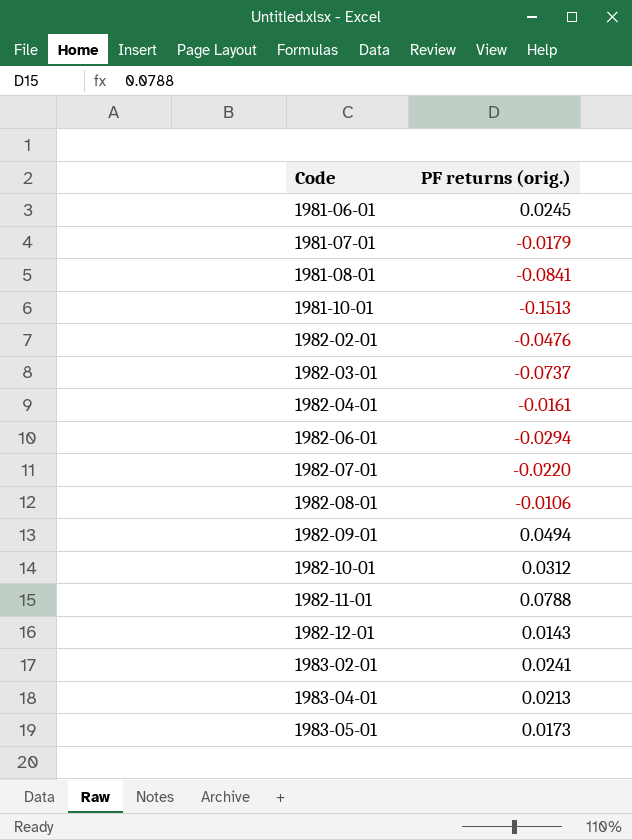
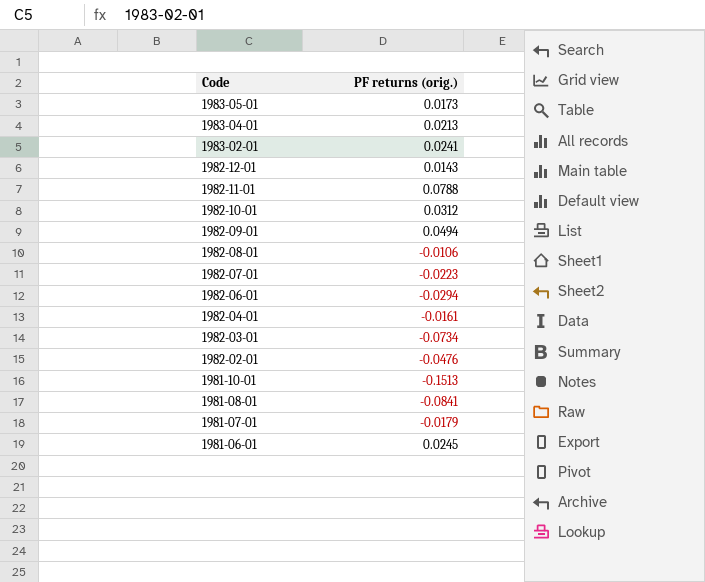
row order: Code ascending -> Code descending
1982-07-01 | PF returns (orig.): -0.0220 -> -0.0223
1982-03-01 | PF returns (orig.): -0.0737 -> -0.0734

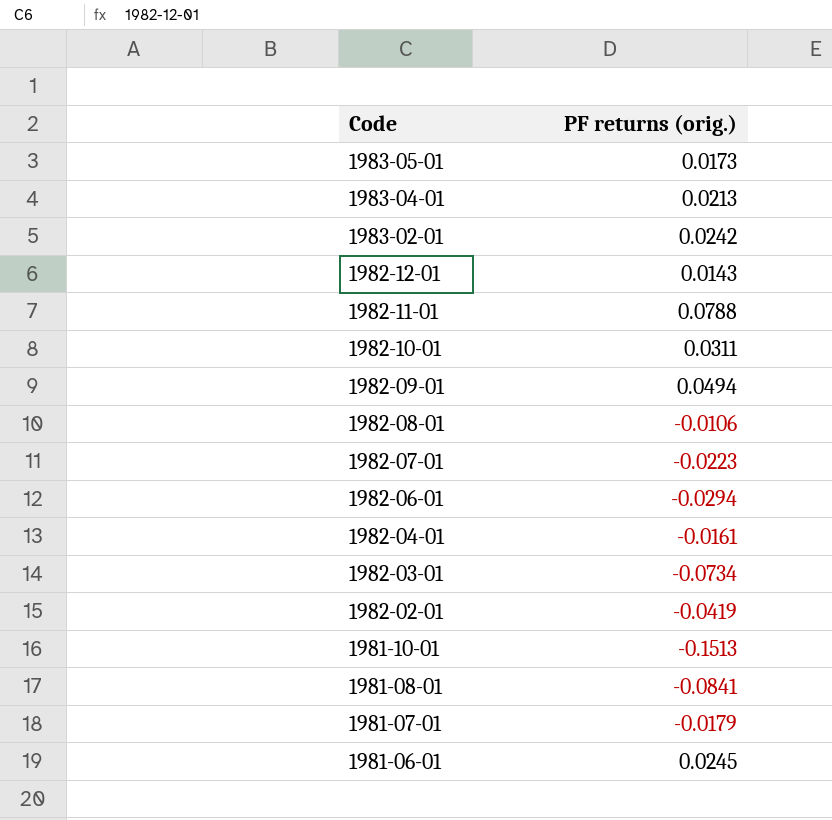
1983-02-01 | PF returns (orig.): 0.0241 -> 0.0242
1982-10-01 | PF returns (orig.): 0.0312 -> 0.0311
1982-02-01 | PF returns (orig.): -0.0476 -> -0.0419

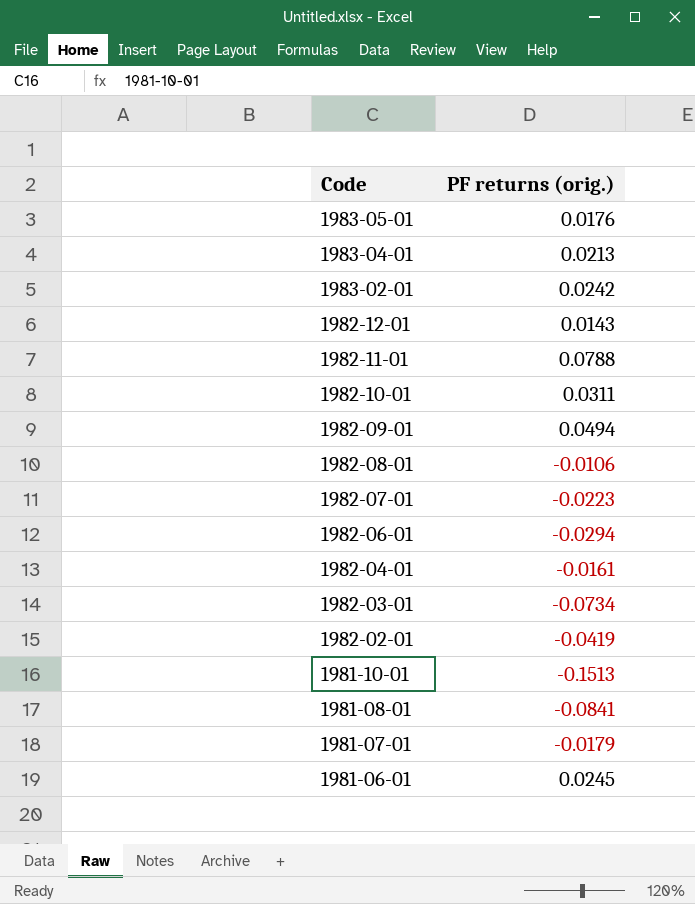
1983-05-01 | PF returns (orig.): 0.0173 -> 0.0176

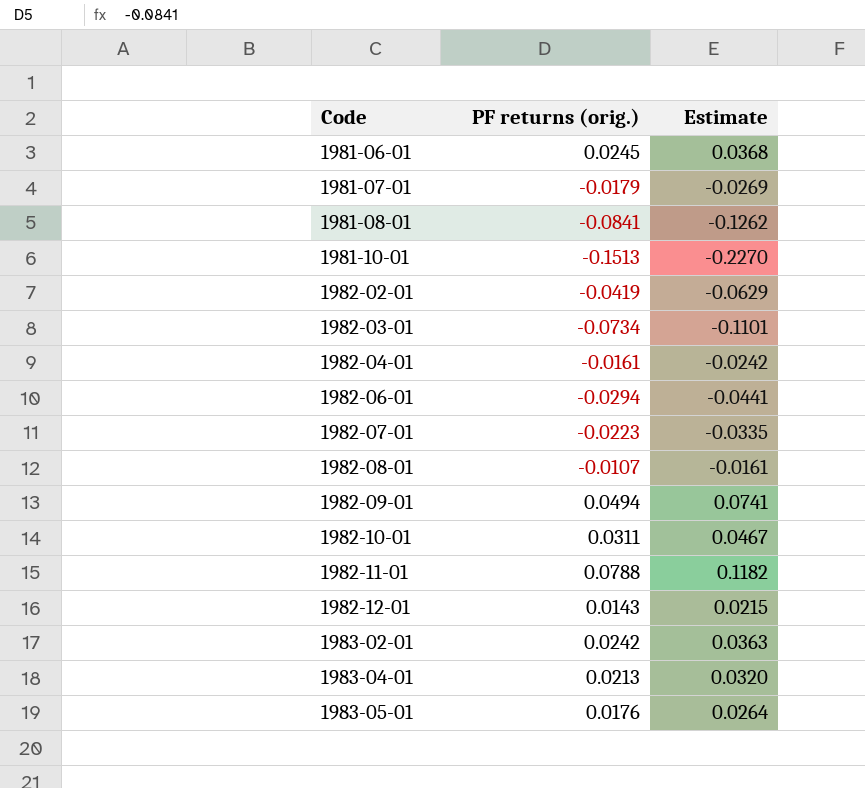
row order: Code descending -> Code ascending
column Estimate | formula: none -> [PF returns (orig.)] * 1.5
1982-08-01 | PF returns (orig.): -0.0106 -> -0.0107

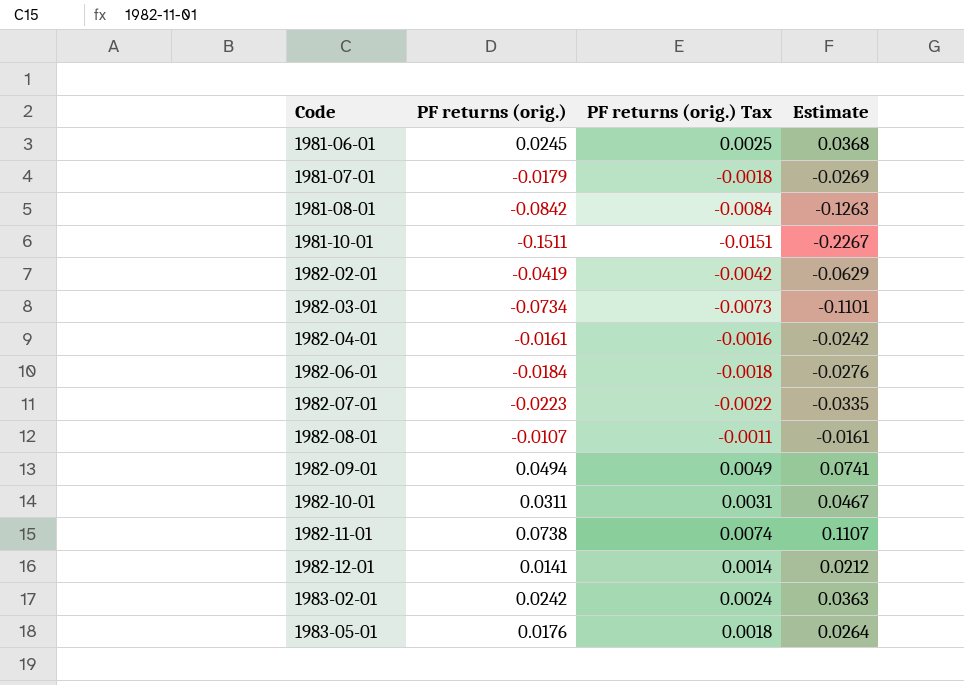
column PF returns (orig.) Tax | formula: none -> [PF returns (orig.)] * 0.1
row 1983-04-01: 0.0213 | 0.0320 -> none
1981-08-01 | PF returns (orig.): -0.0841 -> -0.0842
1981-08-01 | Estimate: -0.1262 -> -0.1263
1981-10-01 | PF returns (orig.): -0.1513 -> -0.1511
1981-10-01 | Estimate: -0.2270 -> -0.2267
1982-06-01 | PF returns (orig.): -0.0294 -> -0.0184
1982-06-01 | Estimate: -0.0441 -> -0.0276
1982-11-01 | PF returns (orig.): 0.0788 -> 0.0738
1982-11-01 | Estimate: 0.1182 -> 0.1107
1982-12-01 | PF returns (orig.): 0.0143 -> 0.0141
1982-12-01 | Estimate: 0.0215 -> 0.0212

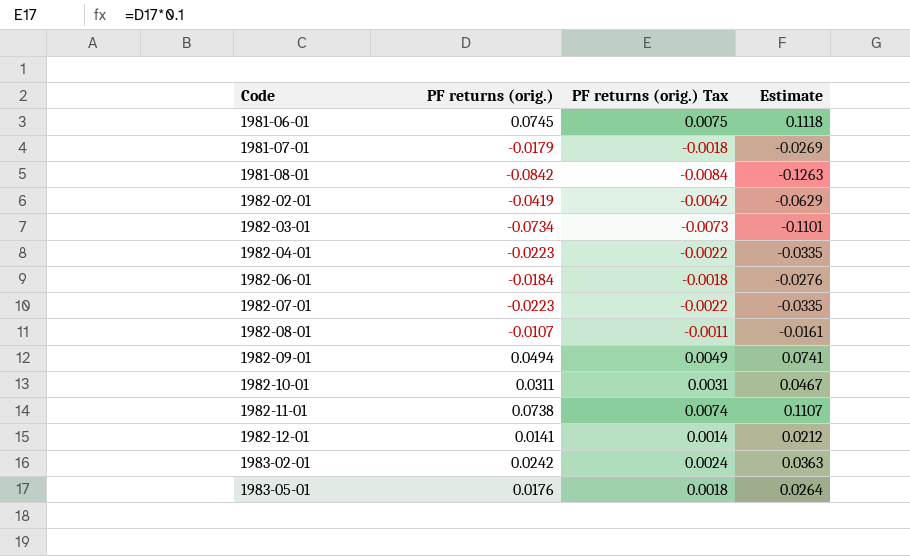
row 1981-10-01: -0.1511 | -0.0151 | -0.2267 -> none
1981-06-01 | PF returns (orig.): 0.0245 -> 0.0745
1981-06-01 | PF returns (orig.) Tax: 0.0025 -> 0.0075
1981-06-01 | Estimate: 0.0368 -> 0.1118
1982-04-01 | PF returns (orig.): -0.0161 -> -0.0223
1982-04-01 | PF returns (orig.) Tax: -0.0016 -> -0.0022
1982-04-01 | Estimate: -0.0242 -> -0.0335

